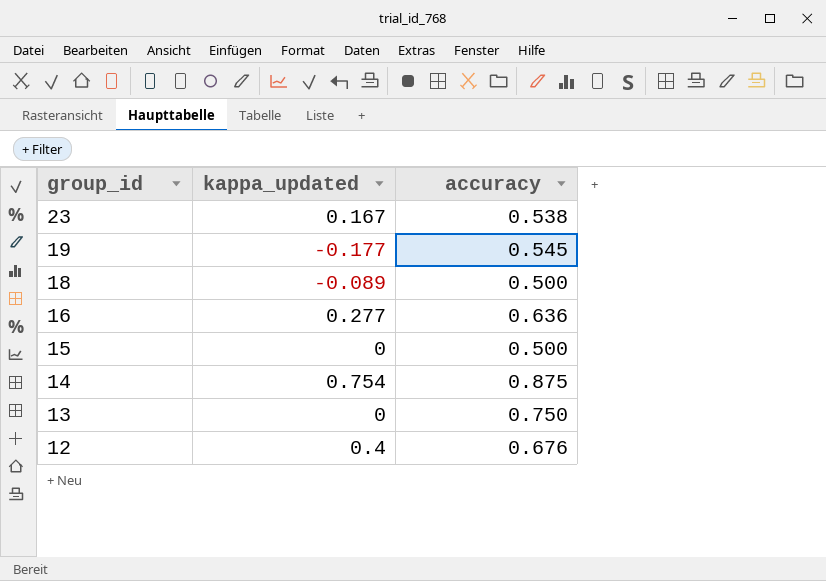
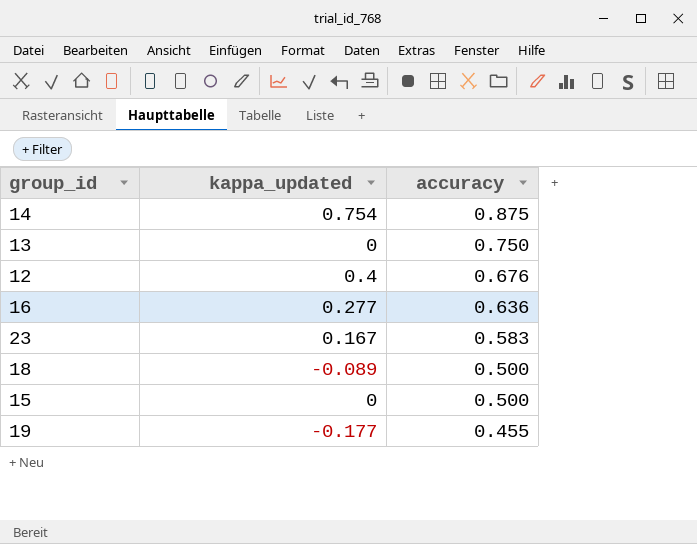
row order: group_id descending -> accuracy descending
23 | accuracy: 0.538 -> 0.583
19 | accuracy: 0.545 -> 0.455

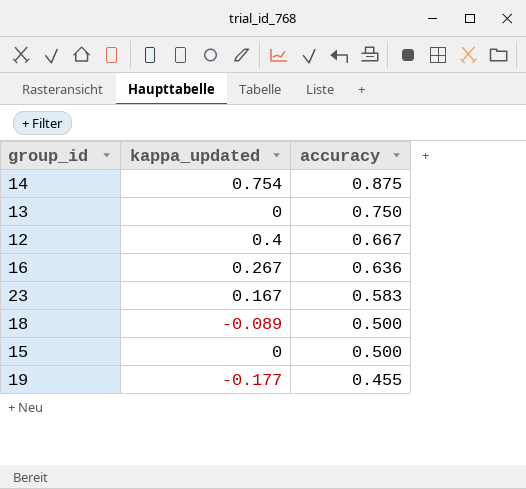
12 | accuracy: 0.676 -> 0.667
16 | kappa_updated: 0.277 -> 0.267

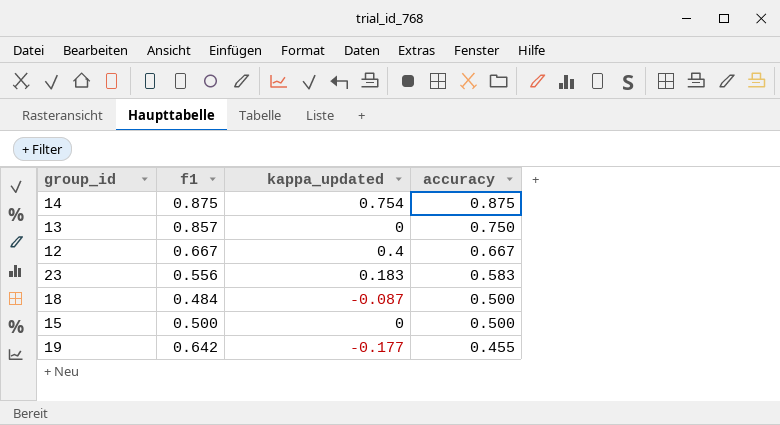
column f1 | position: none -> 2
row 16: 0.267 | 0.636 -> none
23 | kappa_updated: 0.167 -> 0.183
18 | kappa_updated: -0.089 -> -0.087

